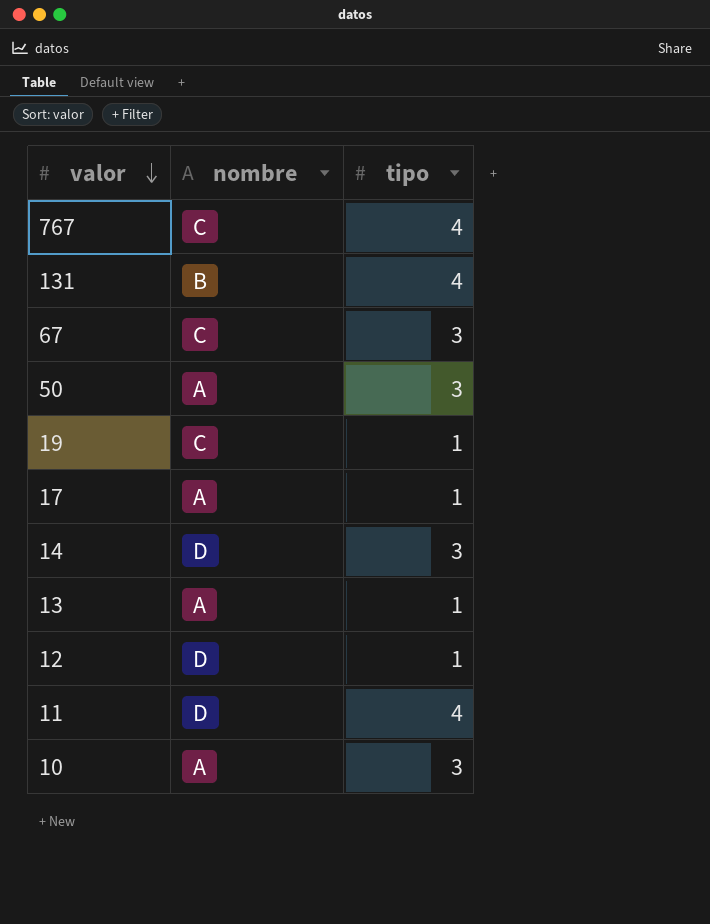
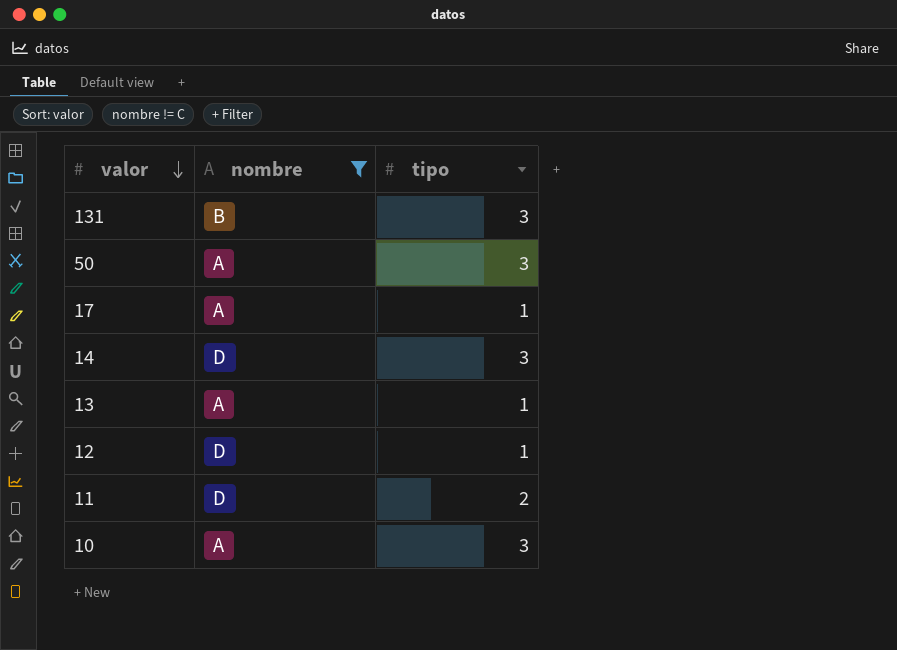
filter: none -> nombre != C
131 | tipo: 4 -> 3
11 | tipo: 4 -> 2

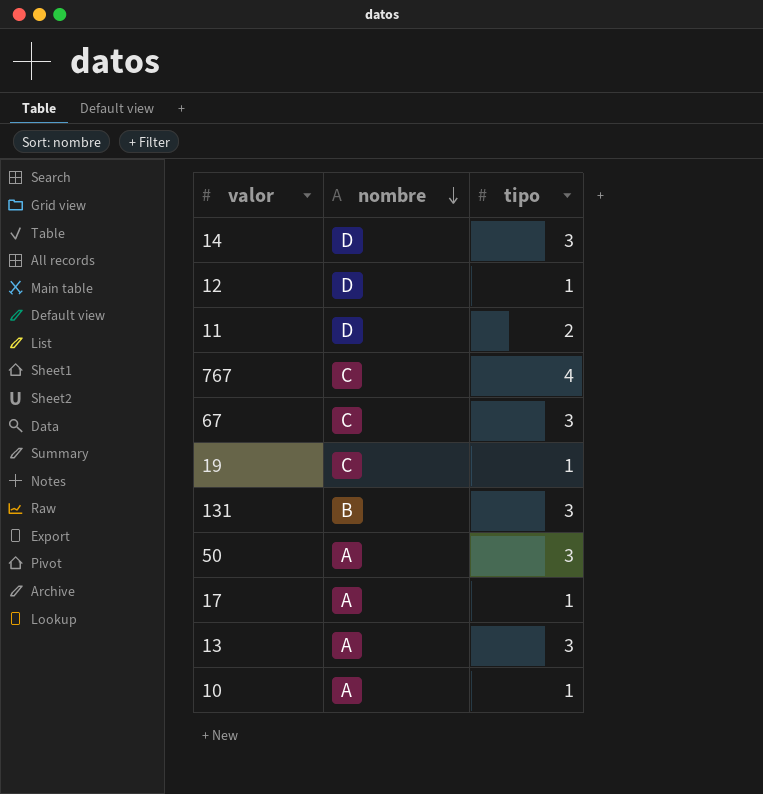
filter: nombre != C -> none
row order: valor descending -> nombre descending
13 | tipo: 1 -> 3
10 | tipo: 3 -> 1

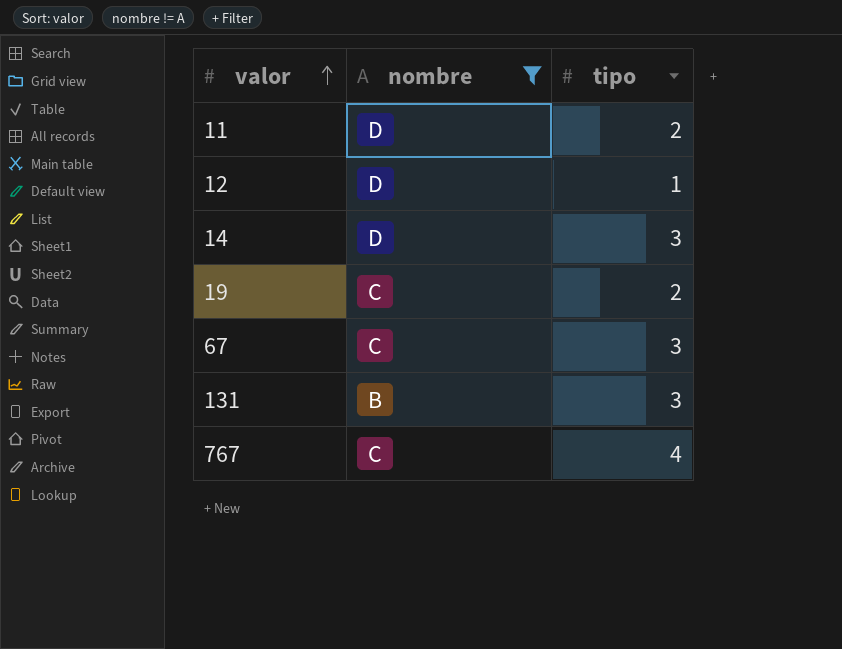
filter: none -> nombre != A
row order: nombre descending -> valor ascending
19 | tipo: 1 -> 2

